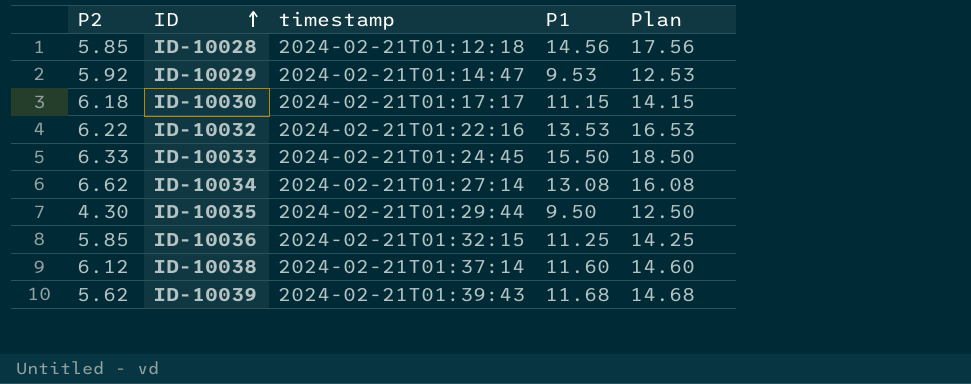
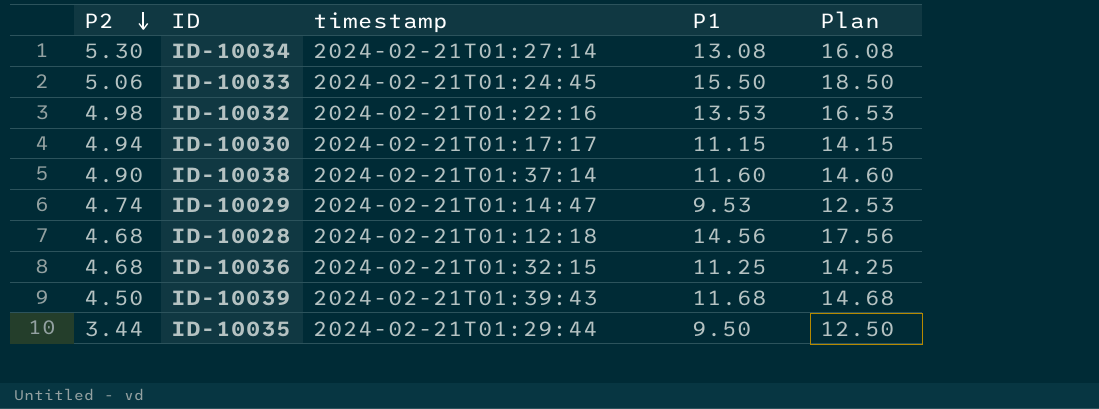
row order: ID ascending -> P2 descending
ID-10034 | P2: 6.62 -> 5.30
ID-10033 | P2: 6.33 -> 5.06
ID-10032 | P2: 6.22 -> 4.98
ID-10030 | P2: 6.18 -> 4.94
ID-10038 | P2: 6.12 -> 4.90
ID-10029 | P2: 5.92 -> 4.74
ID-10028 | P2: 5.85 -> 4.68
ID-10036 | P2: 5.85 -> 4.68
ID-10039 | P2: 5.62 -> 4.50
ID-10035 | P2: 4.30 -> 3.44

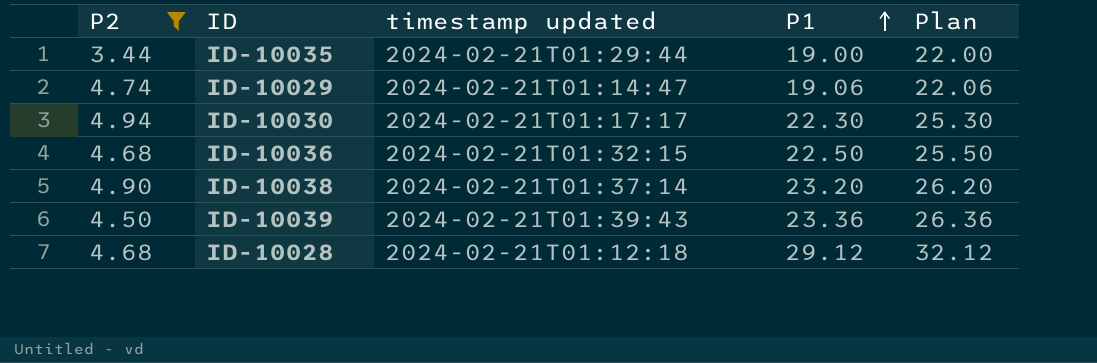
filter: none -> P2 <= 4.94
row order: P2 descending -> P1 ascending
column name: timestamp -> timestamp updated
ID-10035 | P1: 9.50 -> 19.00
ID-10035 | Plan: 12.50 -> 22.00
ID-10029 | P1: 9.53 -> 19.06
ID-10029 | Plan: 12.53 -> 22.06
ID-10030 | P1: 11.15 -> 22.30
ID-10030 | Plan: 14.15 -> 25.30
ID-10036 | P1: 11.25 -> 22.50
ID-10036 | Plan: 14.25 -> 25.50
ID-10038 | P1: 11.60 -> 23.20
ID-10038 | Plan: 14.60 -> 26.20
ID-10039 | P1: 11.68 -> 23.36
ID-10039 | Plan: 14.68 -> 26.36
ID-10028 | P1: 14.56 -> 29.12
ID-10028 | Plan: 17.56 -> 32.12

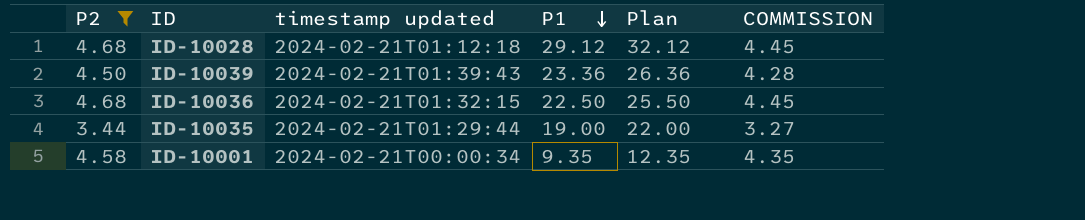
row order: P1 ascending -> P1 descending
column COMMISSION | formula: none -> [P2] * 0.95
row ID-10029: 4.74 | 2024-02-21T01:14:47 | 19.06 | 22.06 -> none
row ID-10030: 4.94 | 2024-02-21T01:17:17 | 22.30 | 25.30 -> none
row ID-10038: 4.90 | 2024-02-21T01:37:14 | 23.20 | 26.20 -> none
row ID-10001: none -> 4.58 | 2024-02-21T00:00:34 | 9.35 | 12.35 | 4.35

